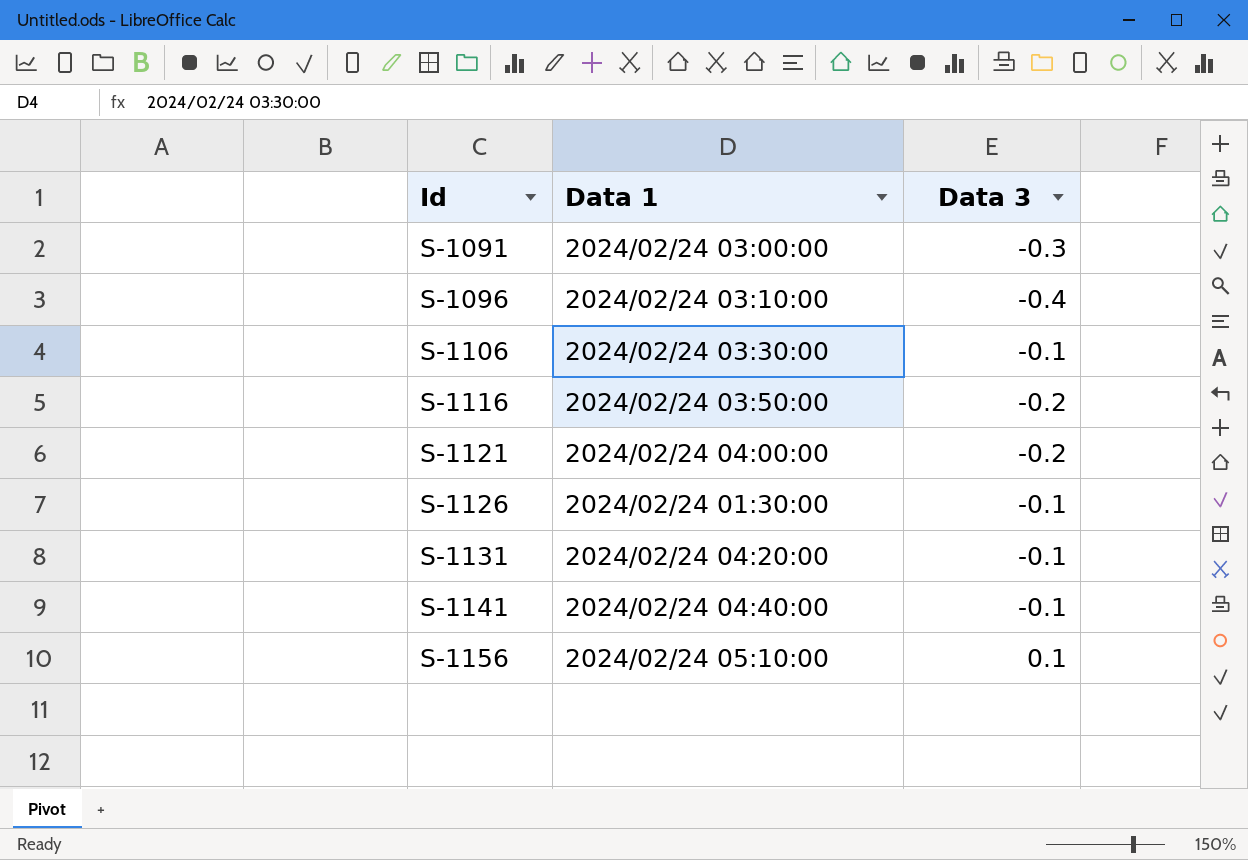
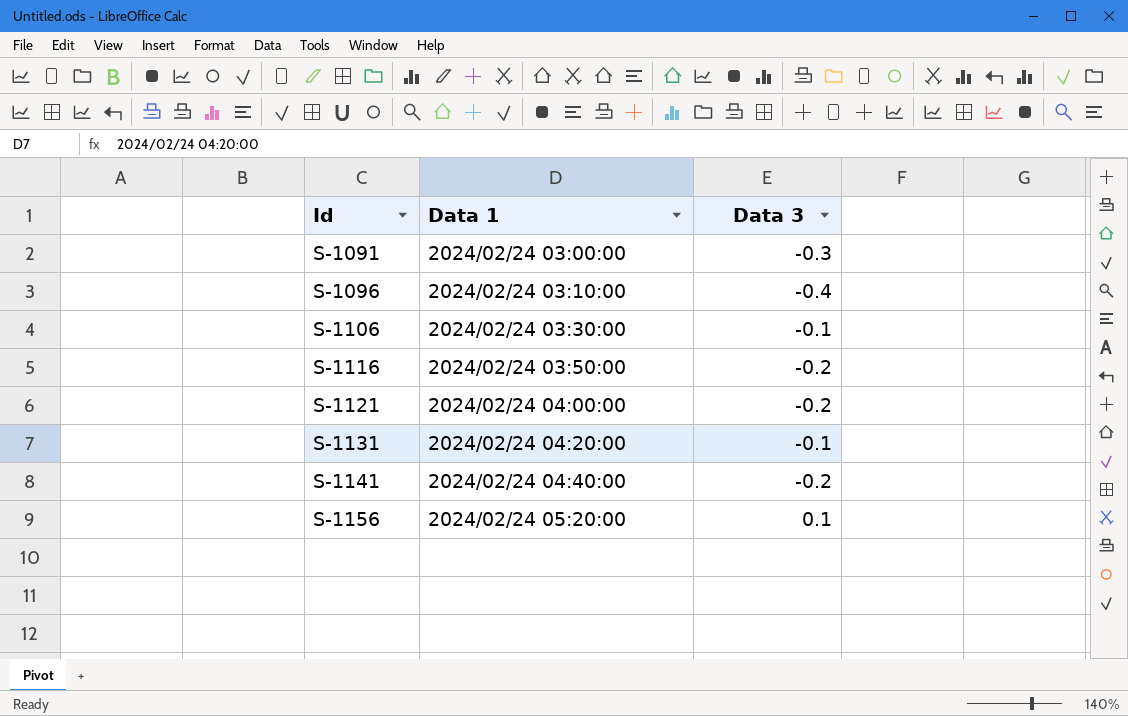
row S-1126: 2024/02/24 01:30:00 | -0.1 -> none
S-1141 | Data 3: -0.1 -> -0.2
S-1156 | Data 1: 2024/02/24 05:10:00 -> 2024/02/24 05:20:00

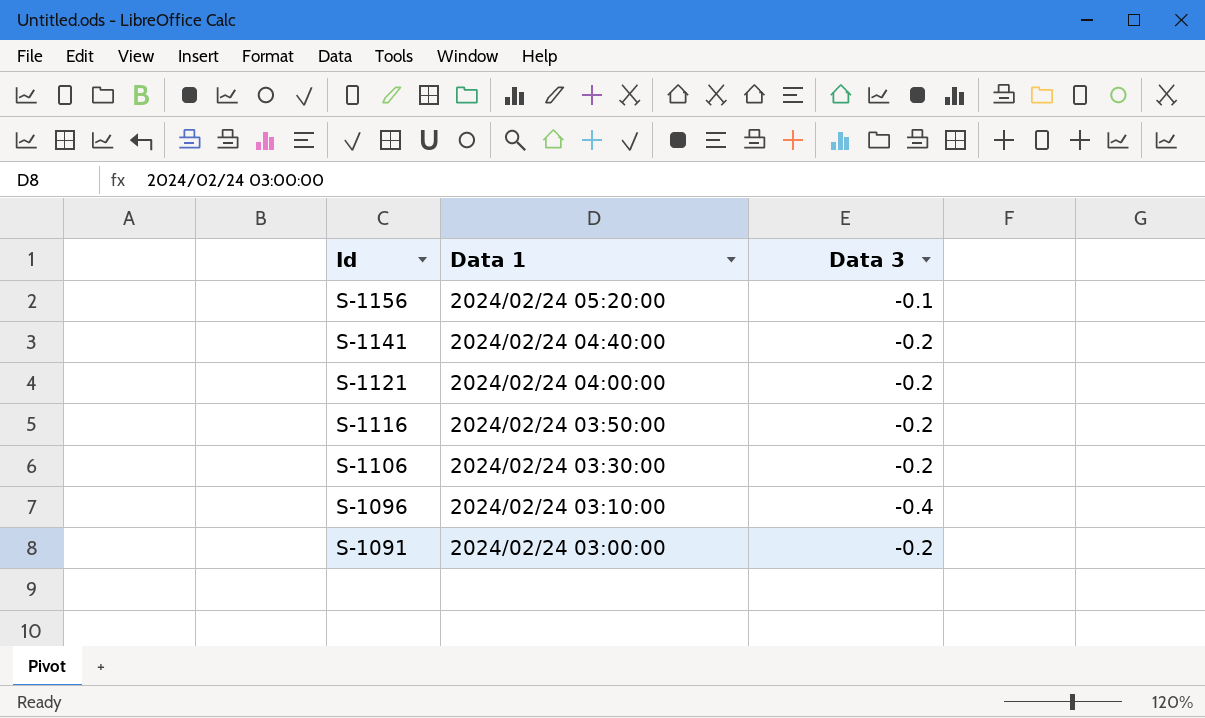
row order: Id ascending -> Id descending
row S-1131: 2024/02/24 04:20:00 | -0.1 -> none
S-1156 | Data 3: 0.1 -> -0.1
S-1106 | Data 3: -0.1 -> -0.2
S-1091 | Data 3: -0.3 -> -0.2

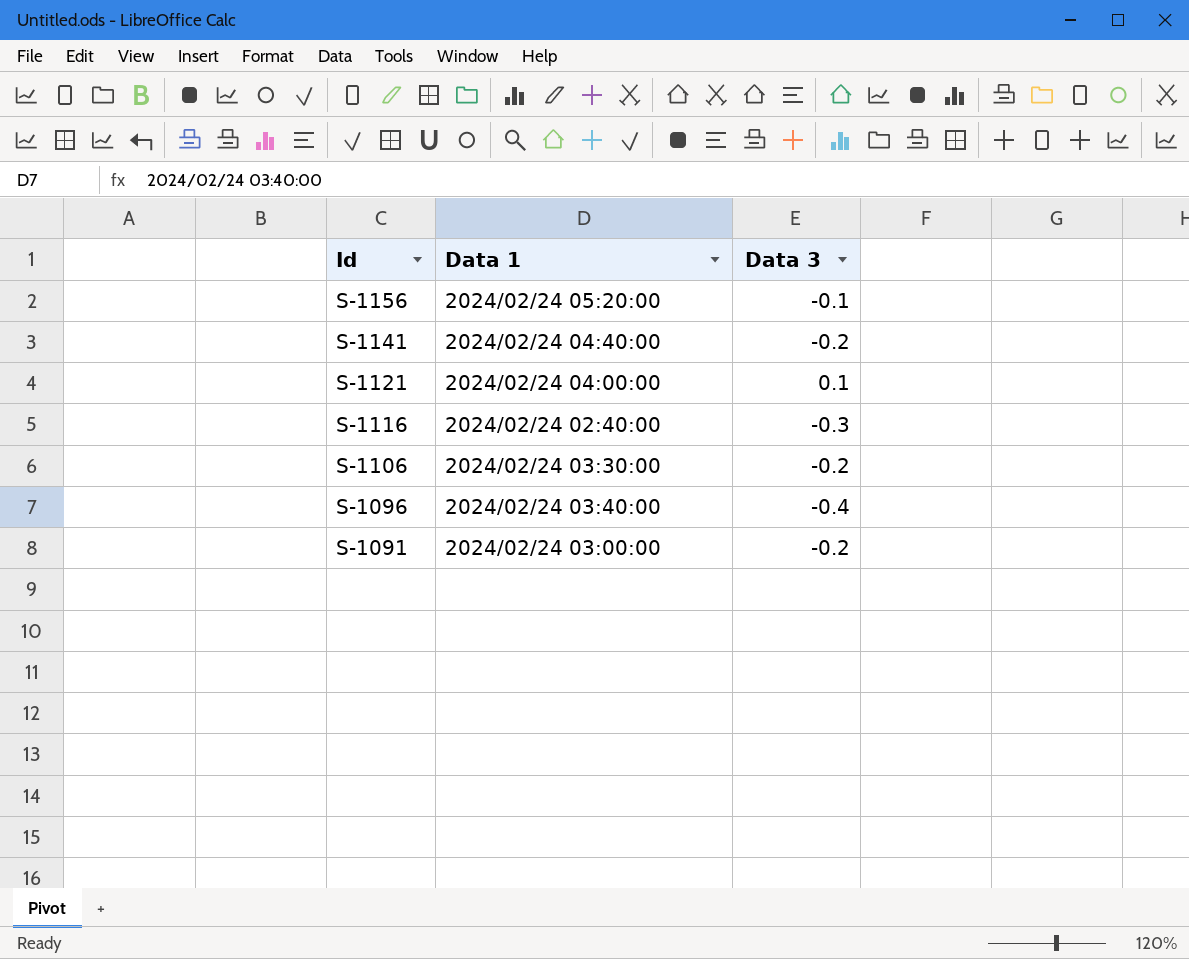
S-1121 | Data 3: -0.2 -> 0.1
S-1116 | Data 1: 2024/02/24 03:50:00 -> 2024/02/24 02:40:00
S-1116 | Data 3: -0.2 -> -0.3
S-1096 | Data 1: 2024/02/24 03:10:00 -> 2024/02/24 03:40:00

